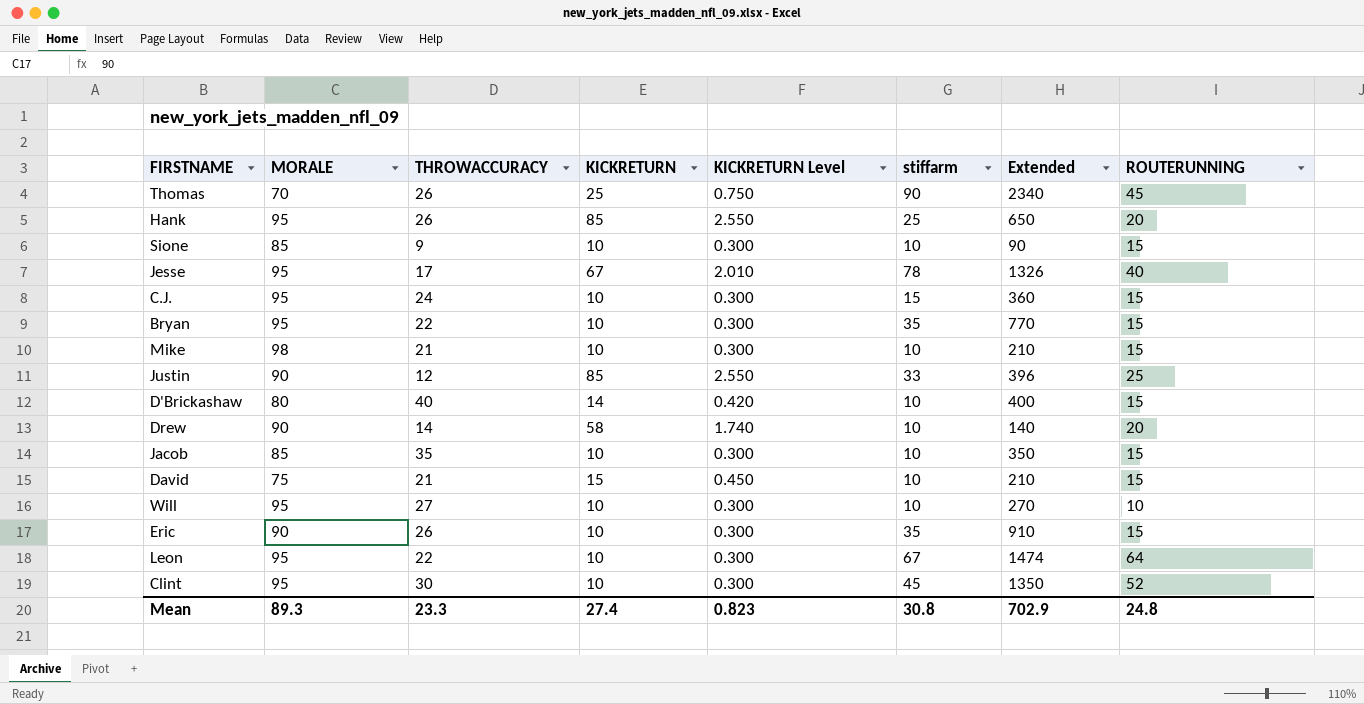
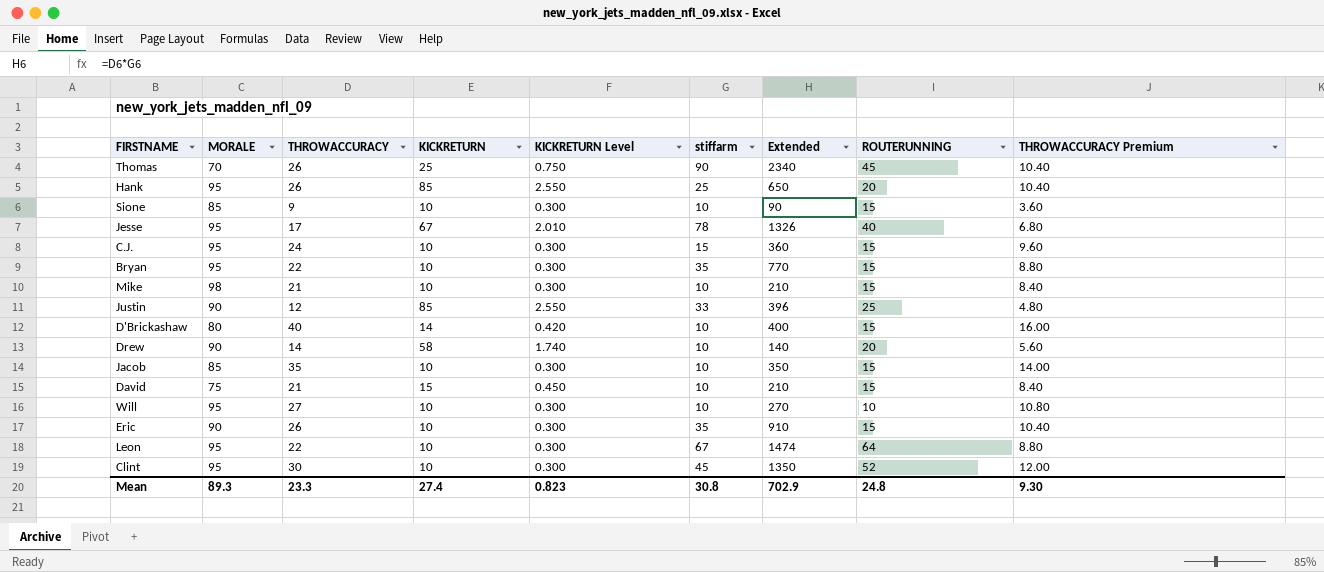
column THROWACCURACY Premium | formula: none -> [THROWACCURACY] * 0.4

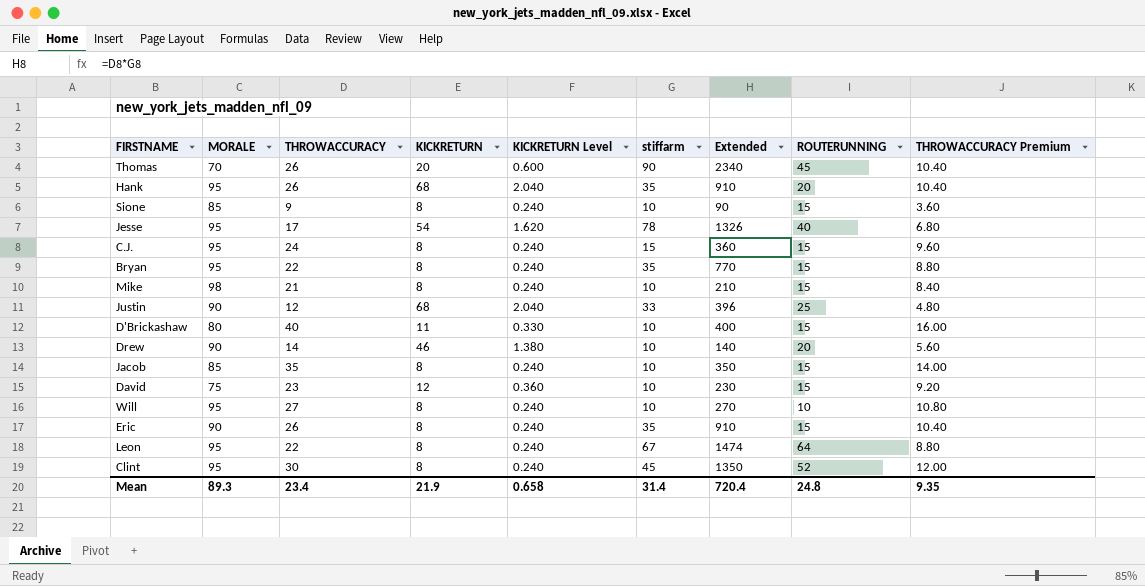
Thomas | KICKRETURN: 25 -> 20
Thomas | KICKRETURN Level: 0.750 -> 0.600
Hank | KICKRETURN: 85 -> 68
Hank | KICKRETURN Level: 2.550 -> 2.040
Hank | stiffarm: 25 -> 35
Hank | Extended: 650 -> 910
Sione | KICKRETURN: 10 -> 8
Sione | KICKRETURN Level: 0.300 -> 0.240
Jesse | KICKRETURN: 67 -> 54
Jesse | KICKRETURN Level: 2.010 -> 1.620
C.J. | KICKRETURN: 10 -> 8
C.J. | KICKRETURN Level: 0.300 -> 0.240
Bryan | KICKRETURN: 10 -> 8
Bryan | KICKRETURN Level: 0.300 -> 0.240
Mike | KICKRETURN: 10 -> 8
Mike | KICKRETURN Level: 0.300 -> 0.240
Justin | KICKRETURN: 85 -> 68
Justin | KICKRETURN Level: 2.550 -> 2.040
D'Brickashaw | KICKRETURN: 14 -> 11
D'Brickashaw | KICKRETURN Level: 0.420 -> 0.330
Drew | KICKRETURN: 58 -> 46
Drew | KICKRETURN Level: 1.740 -> 1.380
Jacob | KICKRETURN: 10 -> 8
Jacob | KICKRETURN Level: 0.300 -> 0.240
David | THROWACCURACY: 21 -> 23
David | KICKRETURN: 15 -> 12
David | KICKRETURN Level: 0.450 -> 0.360
David | Extended: 210 -> 230
David | THROWACCURACY Premium: 8.40 -> 9.20
Will | KICKRETURN: 10 -> 8
Will | KICKRETURN Level: 0.300 -> 0.240
Eric | KICKRETURN: 10 -> 8
Eric | KICKRETURN Level: 0.300 -> 0.240
Leon | KICKRETURN: 10 -> 8
Leon | KICKRETURN Level: 0.300 -> 0.240
Clint | KICKRETURN: 10 -> 8
Clint | KICKRETURN Level: 0.300 -> 0.240
Mean | THROWACCURACY: 23.3 -> 23.4
Mean | KICKRETURN: 27.4 -> 21.9
Mean | KICKRETURN Level: 0.823 -> 0.658
Mean | stiffarm: 30.8 -> 31.4
Mean | Extended: 702.9 -> 720.4
Mean | THROWACCURACY Premium: 9.30 -> 9.35

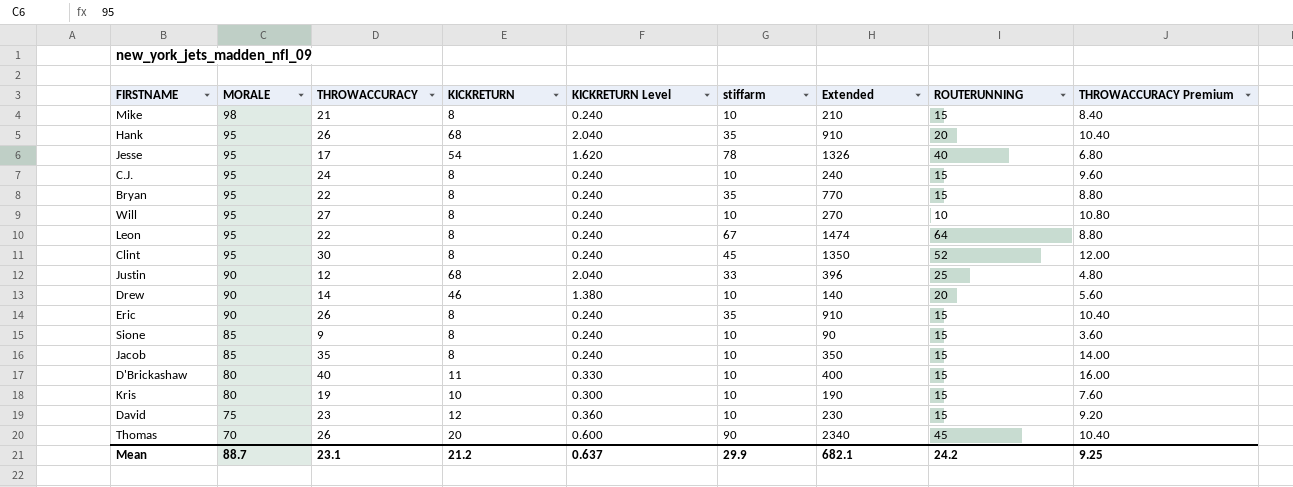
row order: none -> MORALE descending
C.J. | stiffarm: 15 -> 10
C.J. | Extended: 360 -> 240
row Kris: none -> 80 | 19 | 10 | 0.300 | 10 | 190 | 15 | 7.60
Mean | MORALE: 89.3 -> 88.7
Mean | THROWACCURACY: 23.4 -> 23.1
Mean | KICKRETURN: 21.9 -> 21.2
Mean | KICKRETURN Level: 0.658 -> 0.637
Mean | stiffarm: 31.4 -> 29.9
Mean | Extended: 720.4 -> 682.1
Mean | ROUTERUNNING: 24.8 -> 24.2
Mean | THROWACCURACY Premium: 9.35 -> 9.25

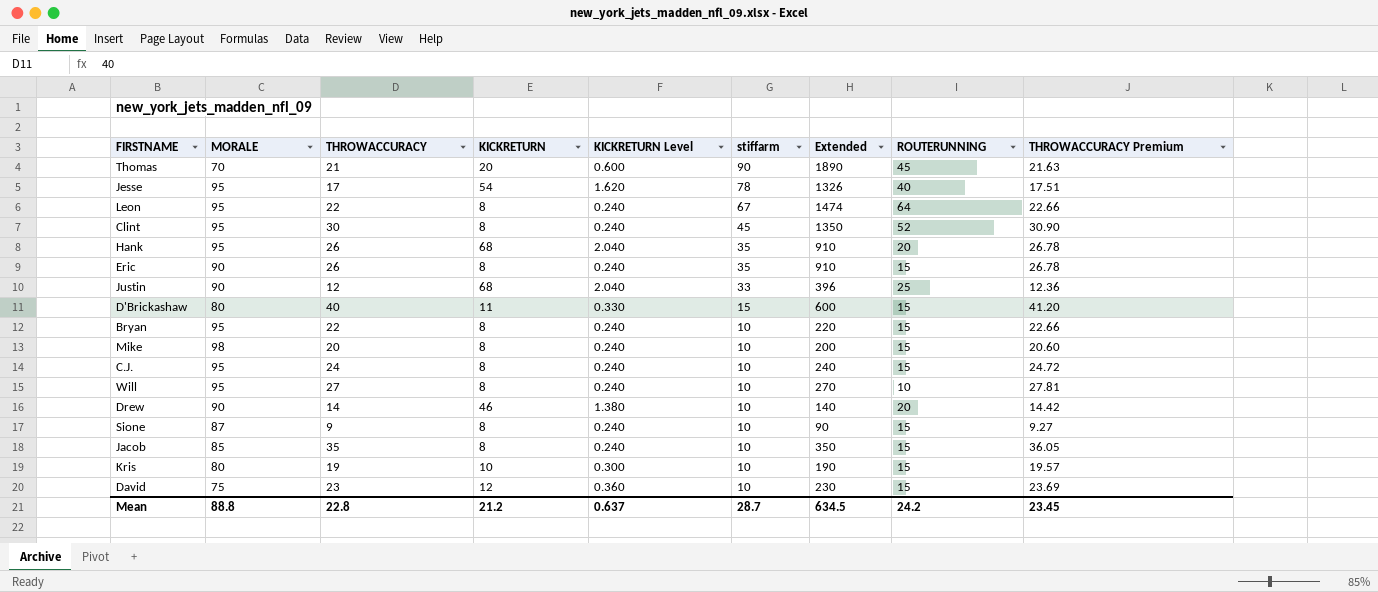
row order: MORALE descending -> stiffarm descending
column THROWACCURACY Premium | formula: [THROWACCURACY] * 0.4 -> [THROWACCURACY] * 1.03
Thomas | THROWACCURACY: 26 -> 21
Thomas | Extended: 2340 -> 1890
D'Brickashaw | stiffarm: 10 -> 15
D'Brickashaw | Extended: 400 -> 600
Bryan | stiffarm: 35 -> 10
Bryan | Extended: 770 -> 220
Mike | THROWACCURACY: 21 -> 20
Mike | Extended: 210 -> 200
Sione | MORALE: 85 -> 87
Mean | MORALE: 88.7 -> 88.8
Mean | THROWACCURACY: 23.1 -> 22.8
Mean | stiffarm: 29.9 -> 28.7
Mean | Extended: 682.1 -> 634.5
Mean | THROWACCURACY Premium: 9.25 -> 23.45

